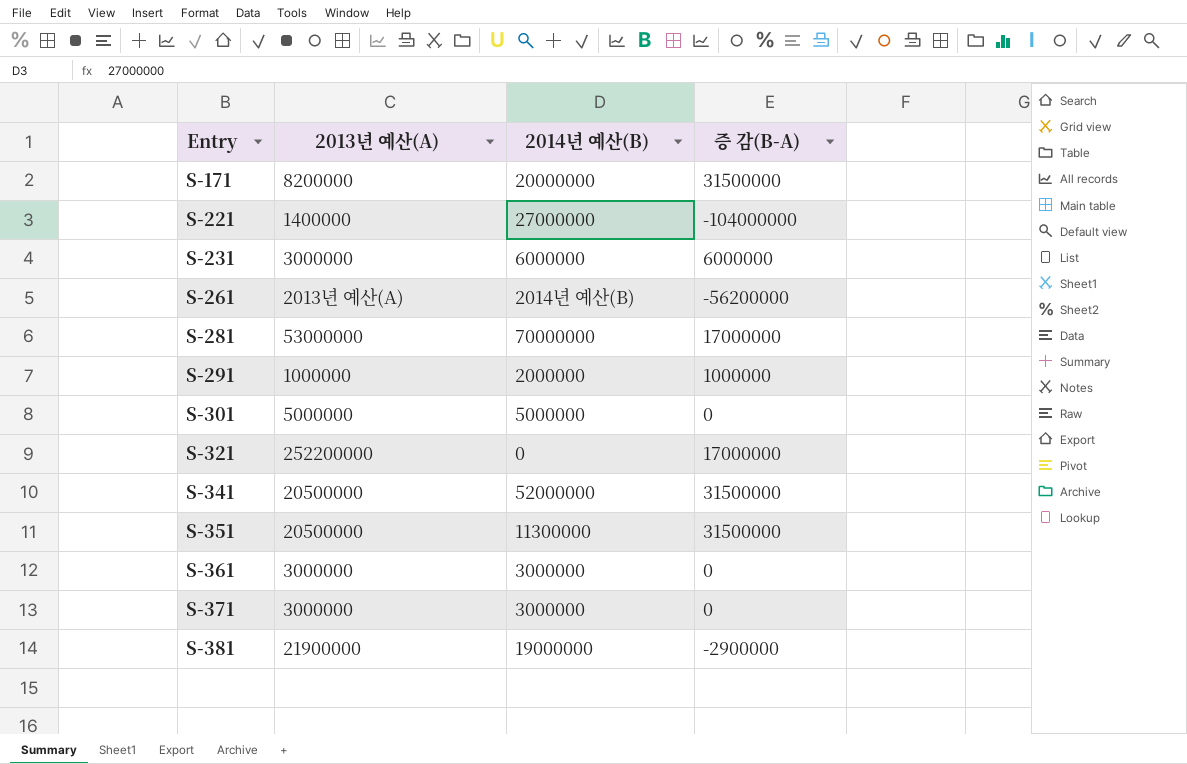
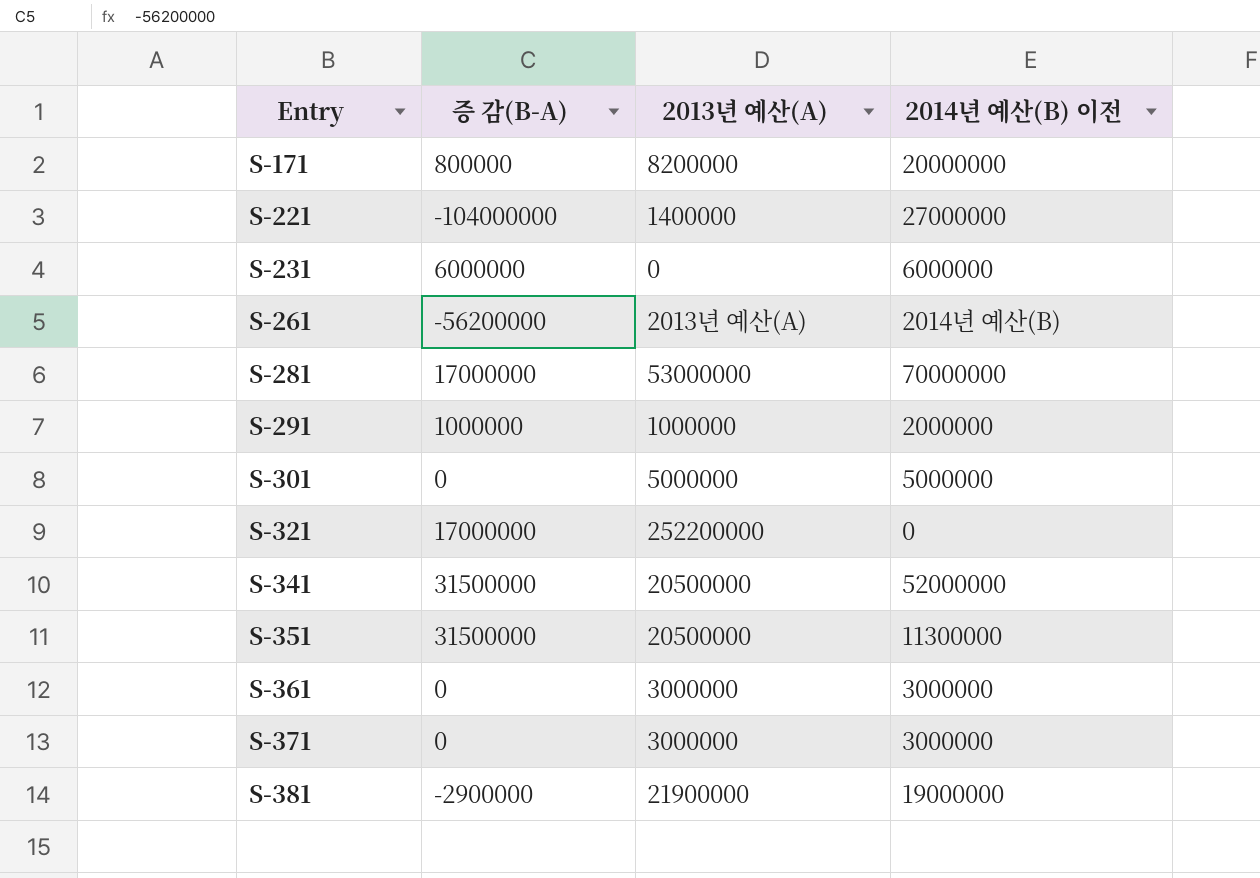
column 증 감(B-A) | position: 4 -> 2
column name: 2014년 예산(B) -> 2014년 예산(B) 이전
S-171 | 증 감(B-A): 31500000 -> 800000
S-231 | 2013년 예산(A): 3000000 -> 0

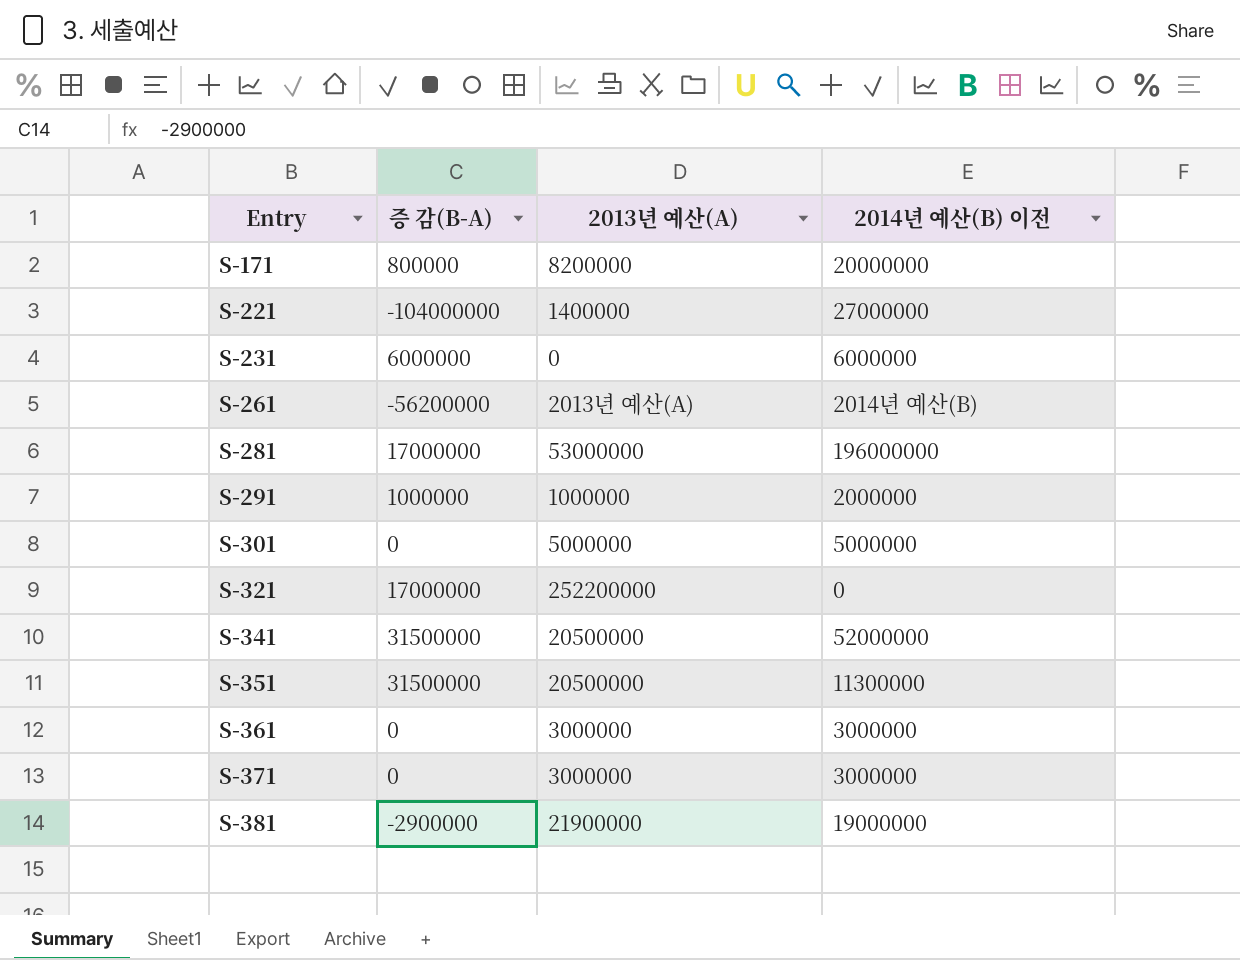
S-281 | 2014년 예산(B) 이전: 70000000 -> 196000000

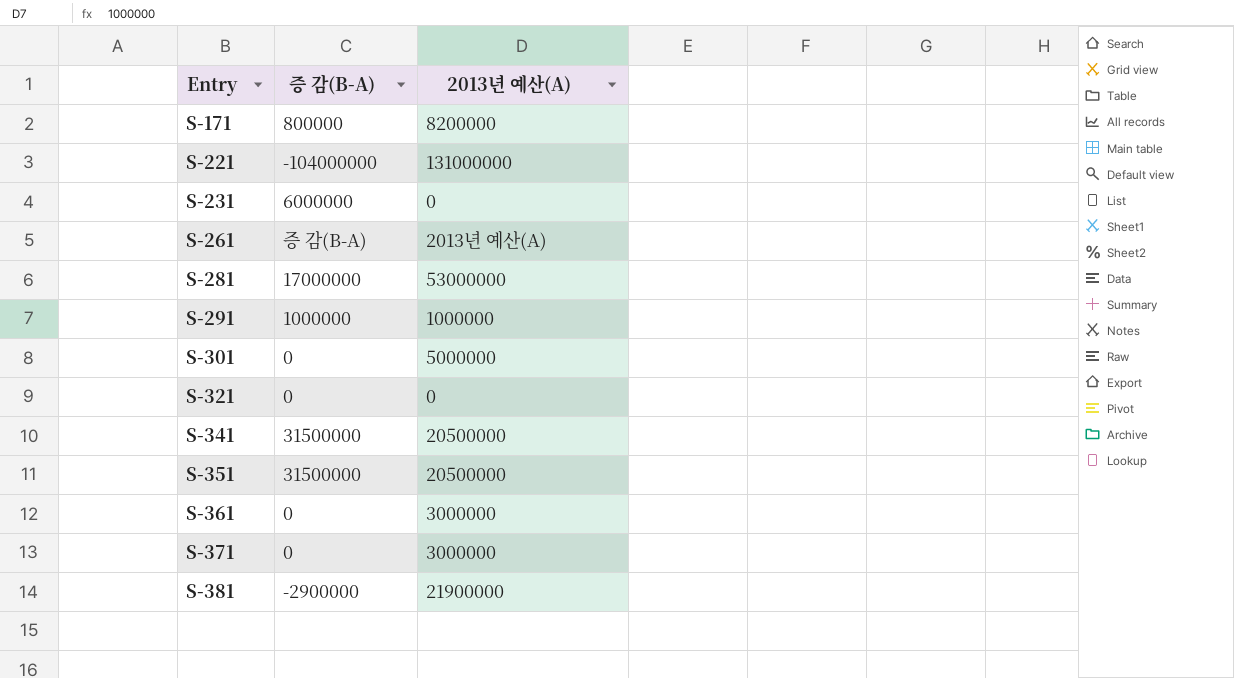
column 2014년 예산(B) 이전 | position: 4 -> none
S-221 | 2013년 예산(A): 1400000 -> 131000000
S-261 | 증 감(B-A): -56200000 -> 증 감(B-A)
S-321 | 증 감(B-A): 17000000 -> 0
S-321 | 2013년 예산(A): 252200000 -> 0

